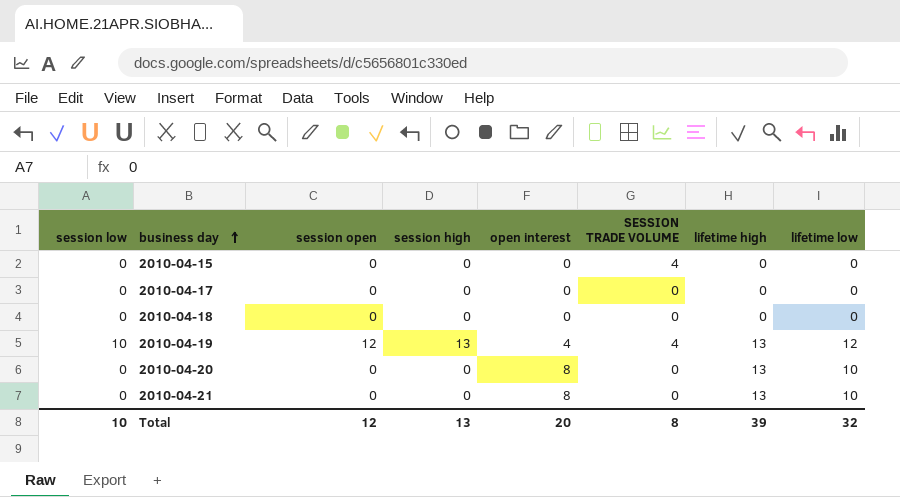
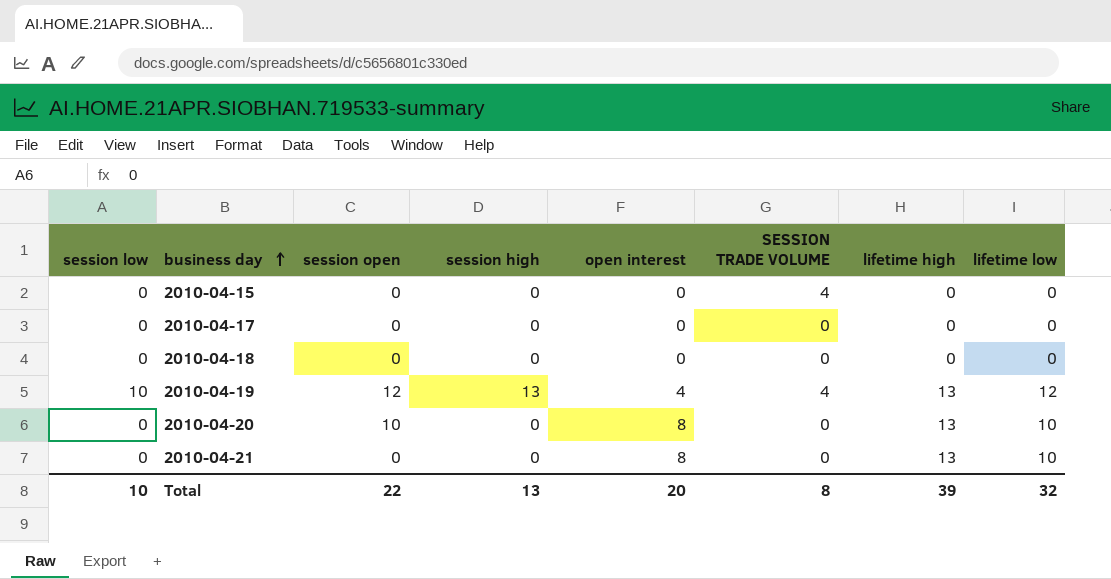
2010-04-20 | session open: 0 -> 10
Total | session open: 12 -> 22

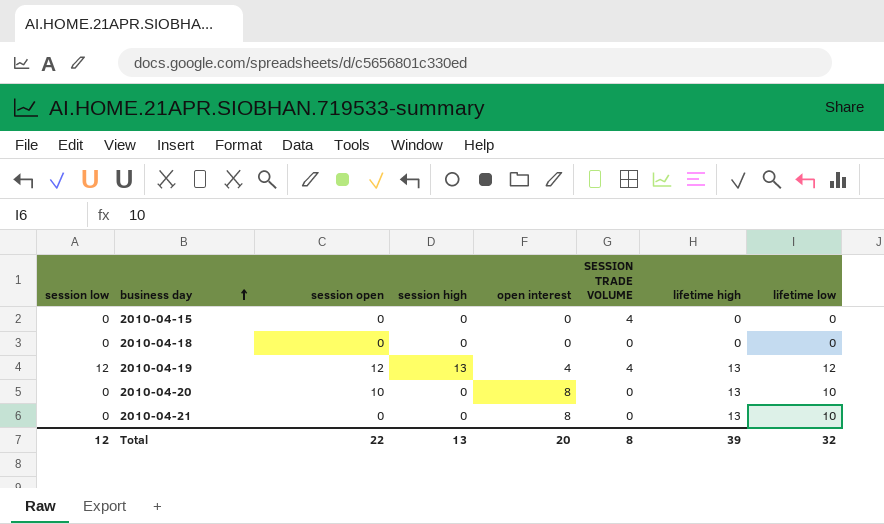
row 2010-04-17: 0 | 0 | 0 | 0 | 0 | 0 | 0 -> none
2010-04-19 | session low: 10 -> 12
Total | session low: 10 -> 12

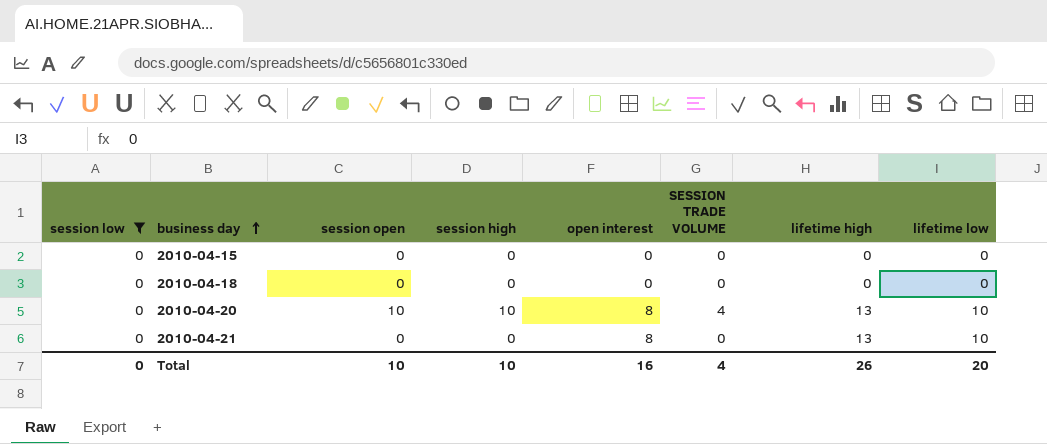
filter: none -> session low = 0
2010-04-15 | SESSION TRADE VOLUME: 4 -> 0
2010-04-20 | session high: 0 -> 10
2010-04-20 | SESSION TRADE VOLUME: 0 -> 4
Total | session low: 12 -> 0
Total | session open: 22 -> 10
Total | session high: 13 -> 10
Total | open interest: 20 -> 16
Total | SESSION TRADE VOLUME: 8 -> 4
Total | lifetime high: 39 -> 26
Total | lifetime low: 32 -> 20

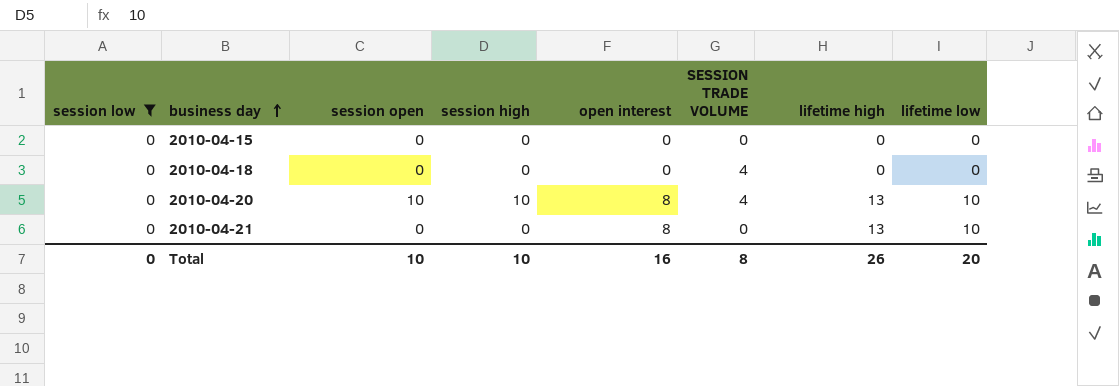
2010-04-18 | SESSION TRADE VOLUME: 0 -> 4
Total | SESSION TRADE VOLUME: 4 -> 8

